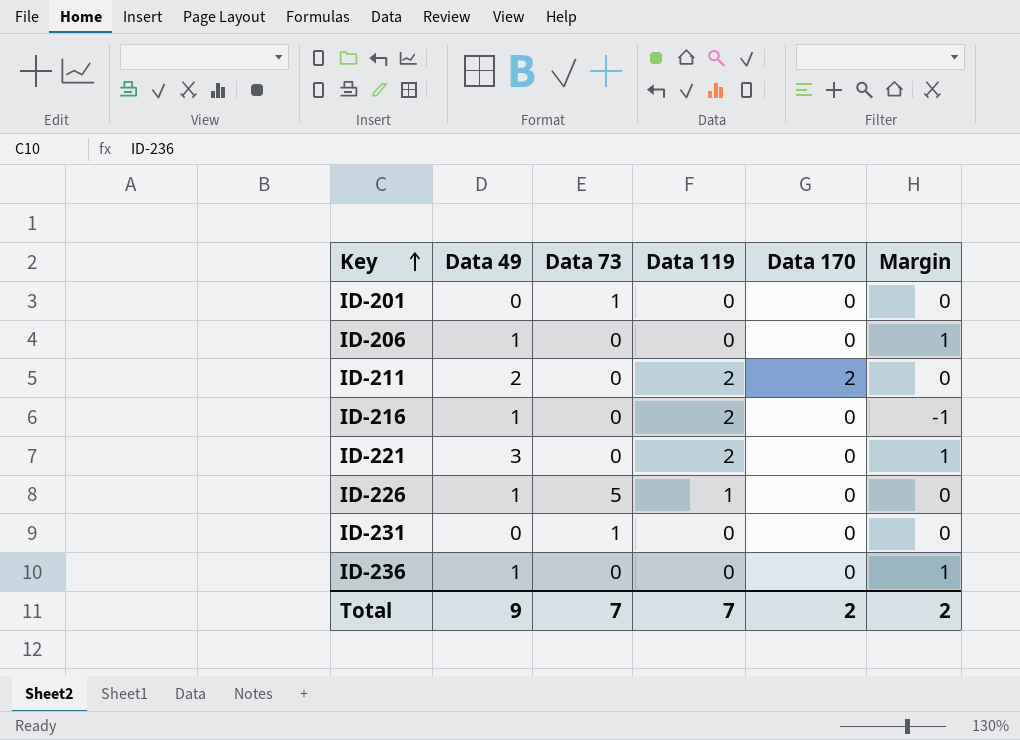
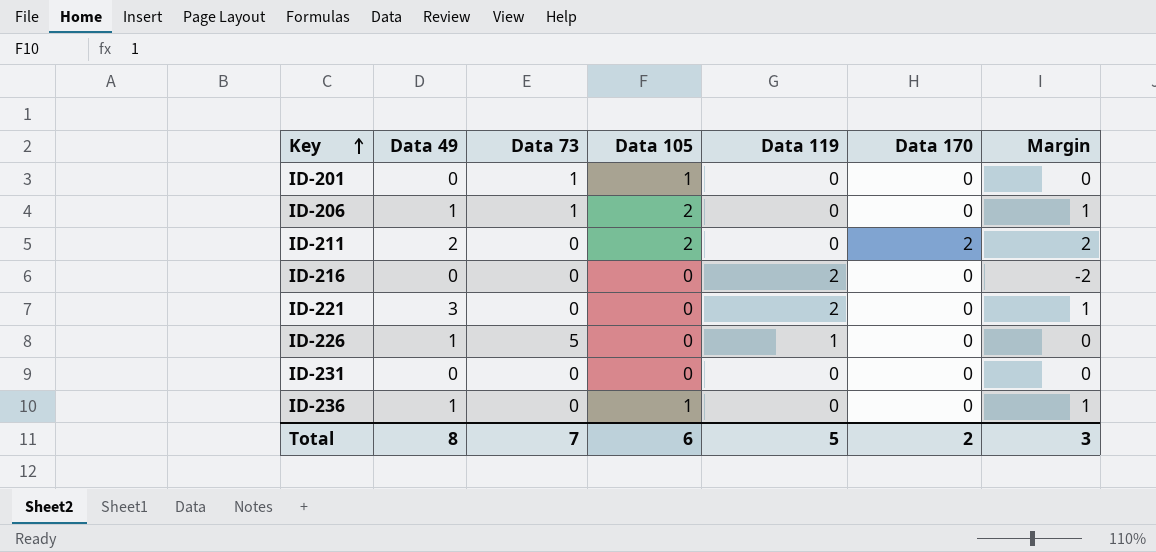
column Data 105 | position: none -> 4
ID-206 | Data 73: 0 -> 1
ID-211 | Data 119: 2 -> 0
ID-211 | Margin: 0 -> 2
ID-216 | Data 49: 1 -> 0
ID-216 | Margin: -1 -> -2
ID-231 | Data 73: 1 -> 0
Total | Data 49: 9 -> 8
Total | Data 119: 7 -> 5
Total | Margin: 2 -> 3

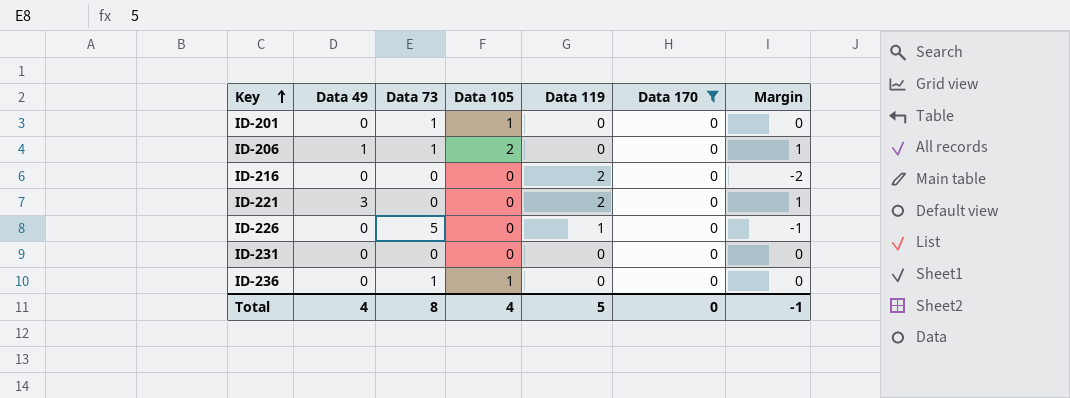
filter: none -> Data 170 = 0
ID-226 | Data 49: 1 -> 0
ID-226 | Margin: 0 -> -1
ID-236 | Data 49: 1 -> 0
ID-236 | Data 73: 0 -> 1
ID-236 | Margin: 1 -> 0
Total | Data 49: 8 -> 4
Total | Data 73: 7 -> 8
Total | Data 105: 6 -> 4
Total | Data 170: 2 -> 0
Total | Margin: 3 -> -1

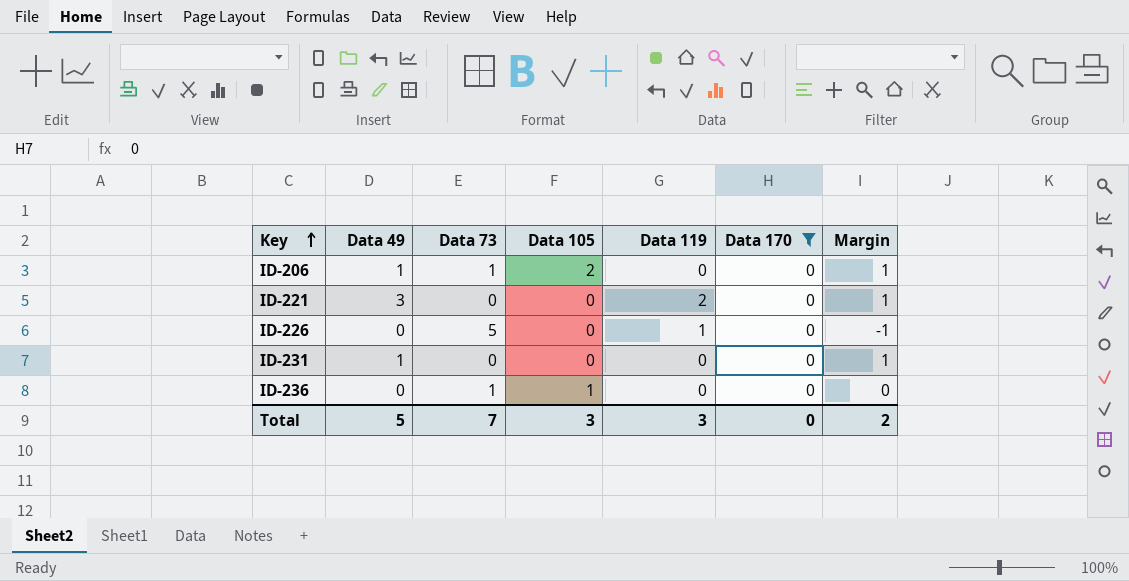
row ID-201: 0 | 1 | 1 | 0 | 0 | 0 -> none
row ID-216: 0 | 0 | 0 | 2 | 0 | -2 -> none
ID-231 | Data 49: 0 -> 1
ID-231 | Margin: 0 -> 1
Total | Data 49: 4 -> 5
Total | Data 73: 8 -> 7
Total | Data 105: 4 -> 3
Total | Data 119: 5 -> 3
Total | Margin: -1 -> 2

